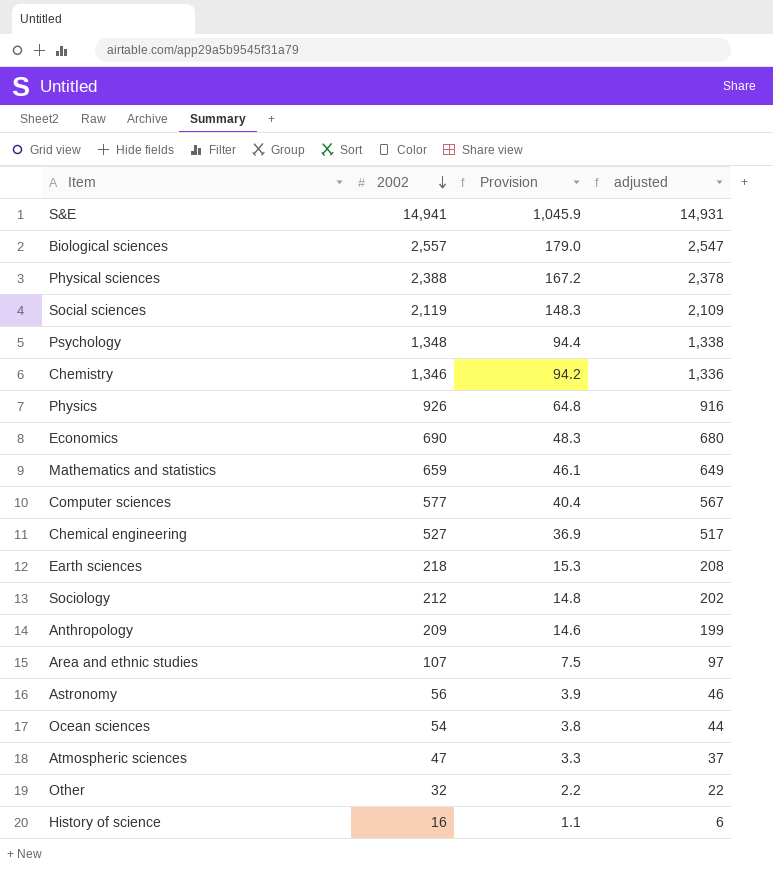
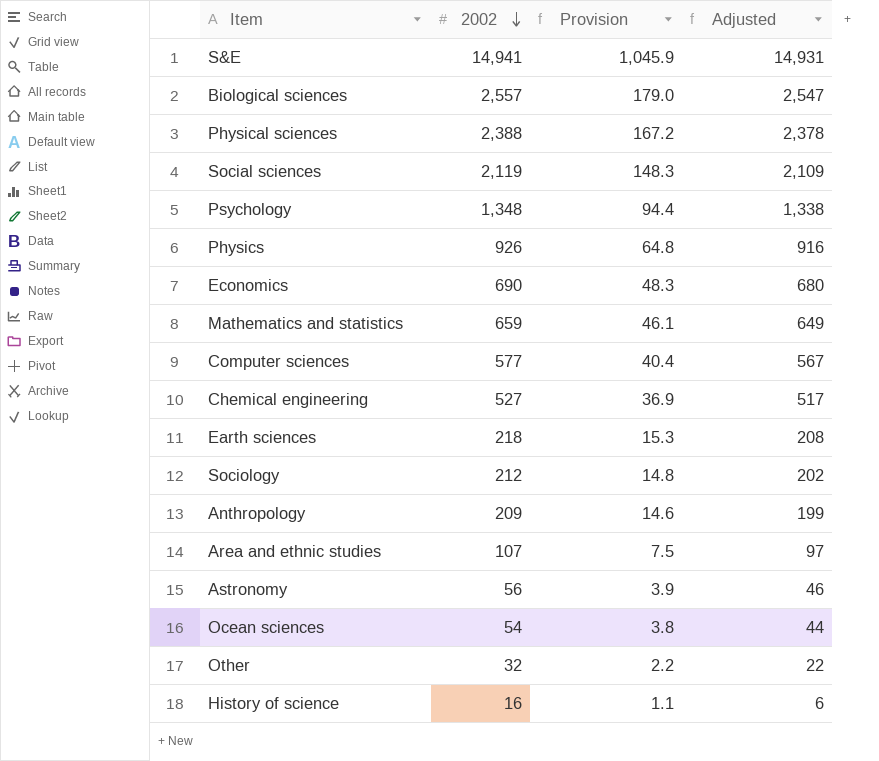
column name: adjusted -> Adjusted
row Chemistry: 1,346 | 94.2 | 1,336 -> none
row Atmospheric sciences: 47 | 3.3 | 37 -> none

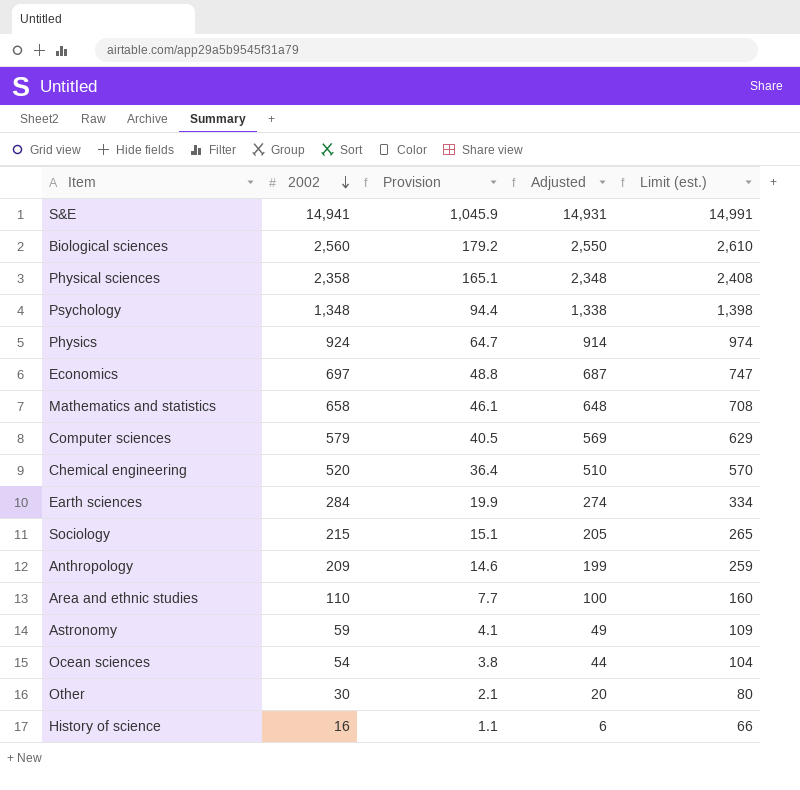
column Limit (est.) | formula: none -> [2002] + 50
row Social sciences: 2,119 | 148.3 | 2,109 -> none
Biological sciences | 2002: 2,557 -> 2,560
Biological sciences | Provision: 179.0 -> 179.2
Biological sciences | Adjusted: 2,547 -> 2,550
Physical sciences | 2002: 2,388 -> 2,358
Physical sciences | Provision: 167.2 -> 165.1
Physical sciences | Adjusted: 2,378 -> 2,348
Physics | 2002: 926 -> 924
Physics | Provision: 64.8 -> 64.7
Physics | Adjusted: 916 -> 914
Economics | 2002: 690 -> 697
Economics | Provision: 48.3 -> 48.8
Economics | Adjusted: 680 -> 687
Mathematics and statistics | 2002: 659 -> 658
Mathematics and statistics | Adjusted: 649 -> 648
Computer sciences | 2002: 577 -> 579
Computer sciences | Provision: 40.4 -> 40.5
Computer sciences | Adjusted: 567 -> 569
Chemical engineering | 2002: 527 -> 520
Chemical engineering | Provision: 36.9 -> 36.4
Chemical engineering | Adjusted: 517 -> 510
Earth sciences | 2002: 218 -> 284
Earth sciences | Provision: 15.3 -> 19.9
Earth sciences | Adjusted: 208 -> 274
Sociology | 2002: 212 -> 215
Sociology | Provision: 14.8 -> 15.1
Sociology | Adjusted: 202 -> 205
Area and ethnic studies | 2002: 107 -> 110
Area and ethnic studies | Provision: 7.5 -> 7.7
Area and ethnic studies | Adjusted: 97 -> 100
Astronomy | 2002: 56 -> 59
Astronomy | Provision: 3.9 -> 4.1
Astronomy | Adjusted: 46 -> 49
Other | 2002: 32 -> 30
Other | Provision: 2.2 -> 2.1
Other | Adjusted: 22 -> 20

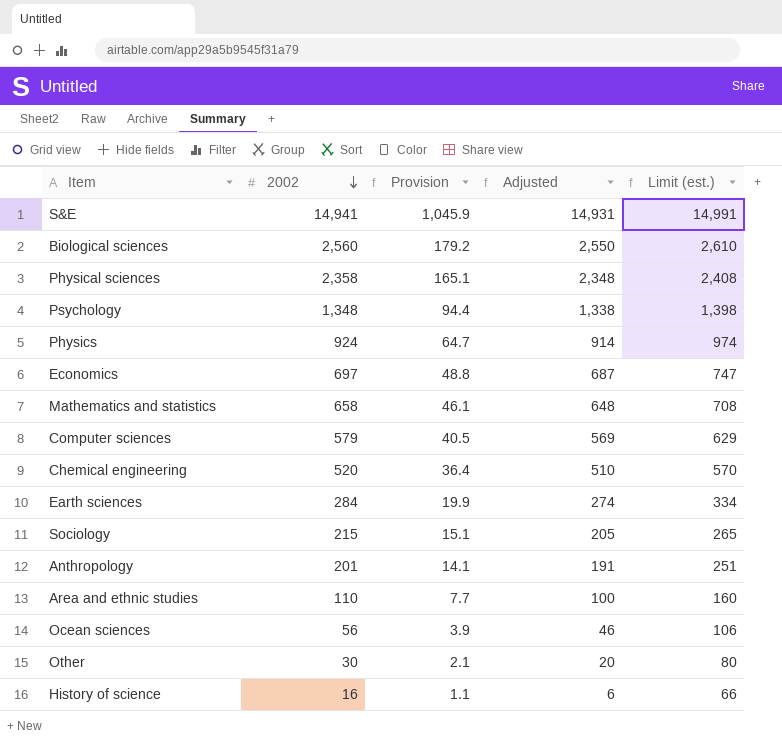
row Astronomy: 59 | 4.1 | 49 | 109 -> none
Anthropology | 2002: 209 -> 201
Anthropology | Provision: 14.6 -> 14.1
Anthropology | Adjusted: 199 -> 191
Anthropology | Limit (est.): 259 -> 251
Ocean sciences | 2002: 54 -> 56
Ocean sciences | Provision: 3.8 -> 3.9
Ocean sciences | Adjusted: 44 -> 46
Ocean sciences | Limit (est.): 104 -> 106

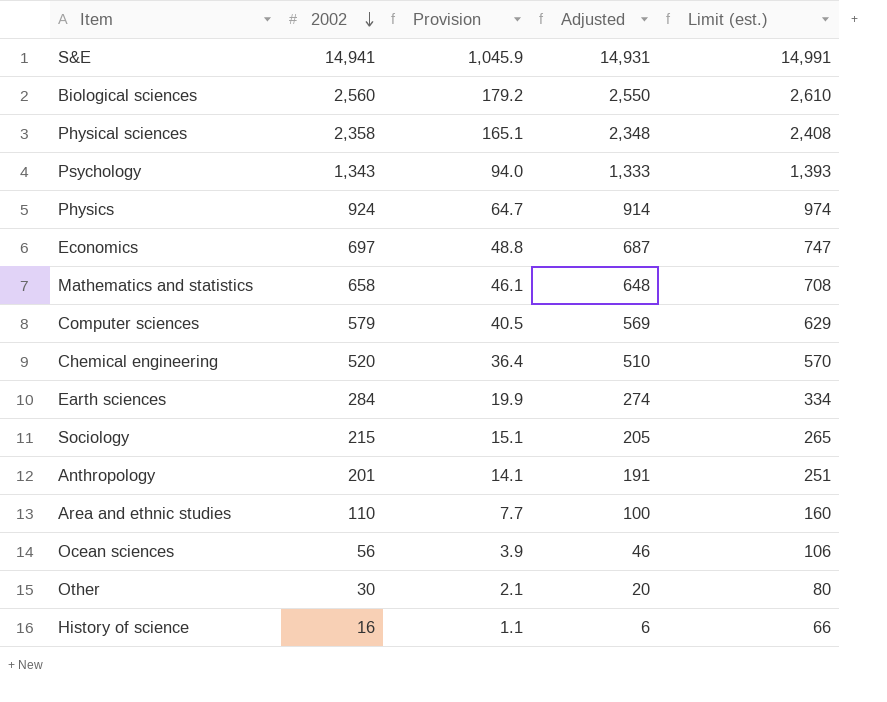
Psychology | 2002: 1,348 -> 1,343
Psychology | Provision: 94.4 -> 94.0
Psychology | Adjusted: 1,338 -> 1,333
Psychology | Limit (est.): 1,398 -> 1,393

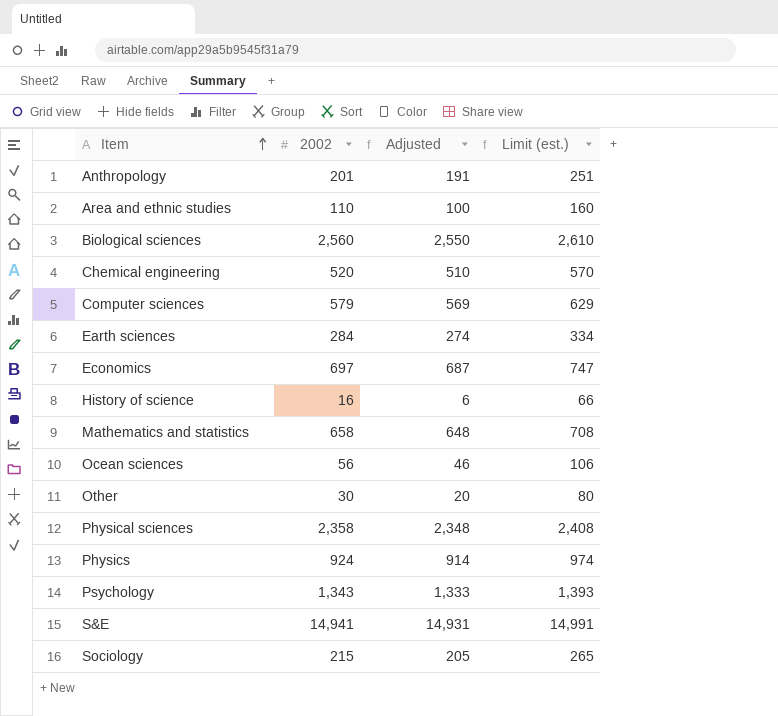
row order: 2002 descending -> Item ascending
column Provision | formula: [2002] * 0.07 -> none

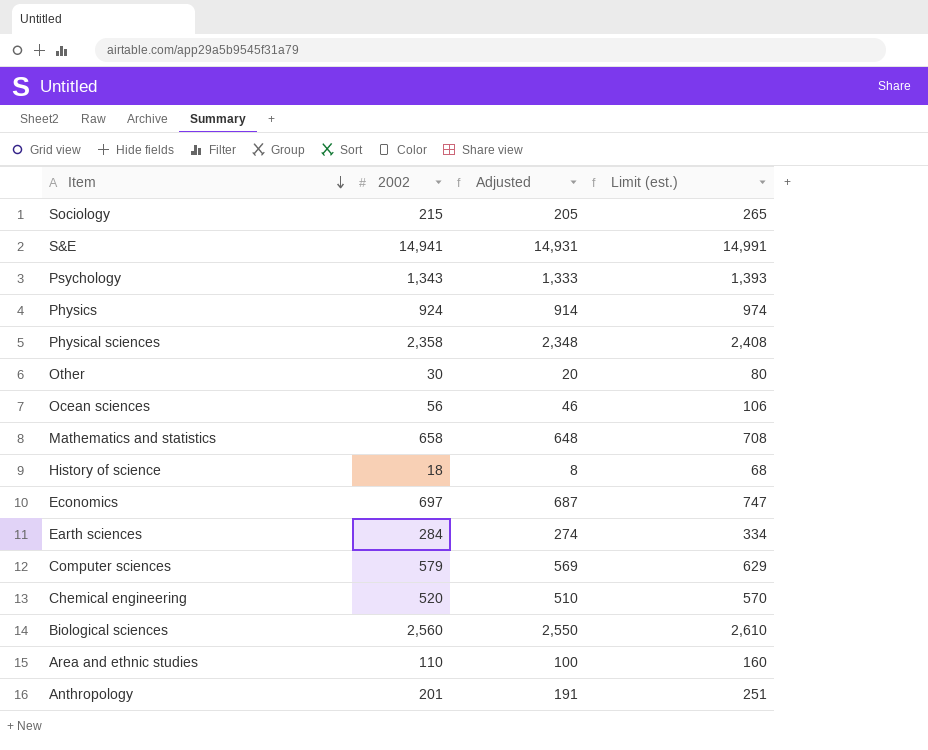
row order: Item ascending -> Item descending
History of science | 2002: 16 -> 18
History of science | Adjusted: 6 -> 8
History of science | Limit (est.): 66 -> 68

